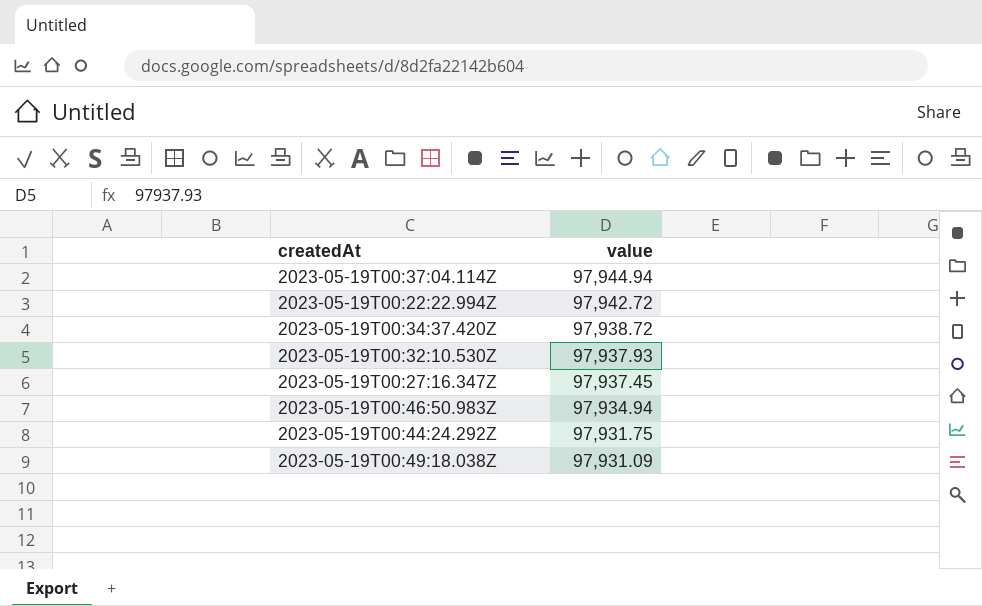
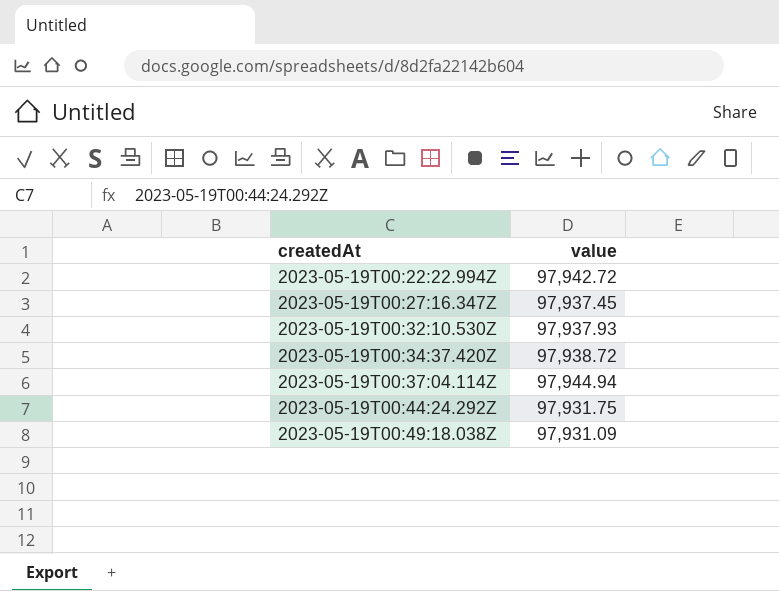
row order: value descending -> createdAt ascending
row 2023-05-19T00:46:50.983Z: 97,934.94 -> none

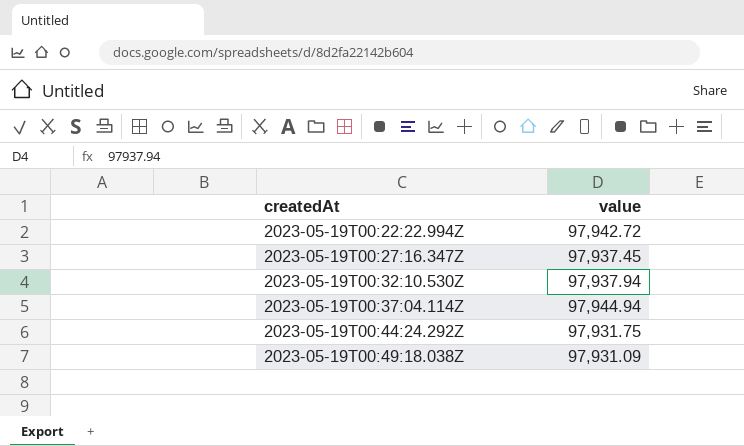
row 2023-05-19T00:34:37.420Z: 97,938.72 -> none
2023-05-19T00:32:10.530Z | value: 97,937.93 -> 97,937.94

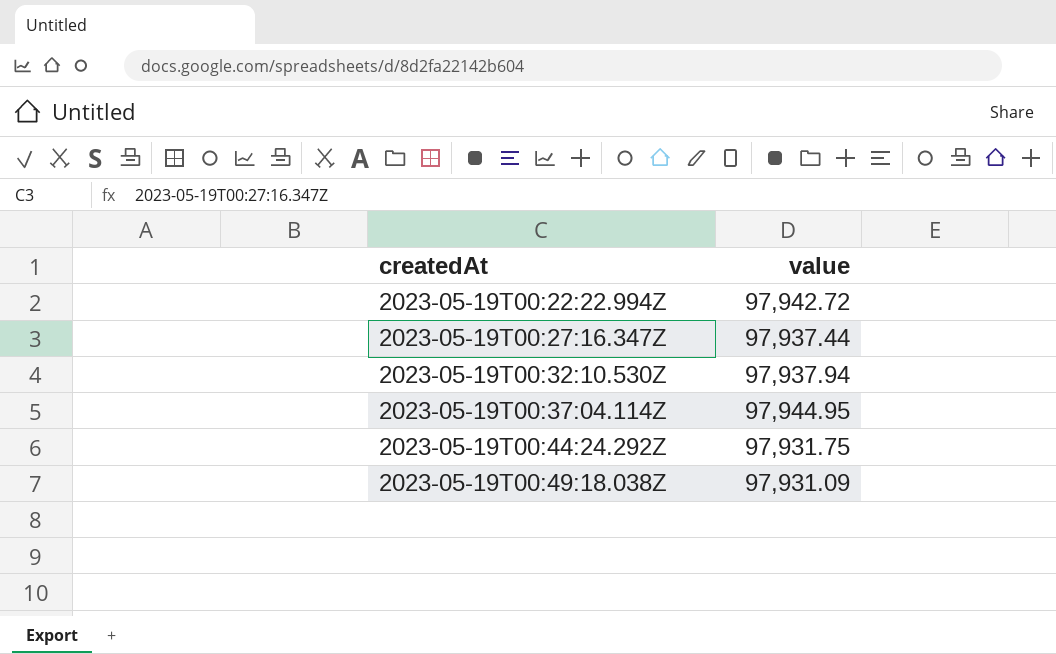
2023-05-19T00:27:16.347Z | value: 97,937.45 -> 97,937.44
2023-05-19T00:37:04.114Z | value: 97,944.94 -> 97,944.95

